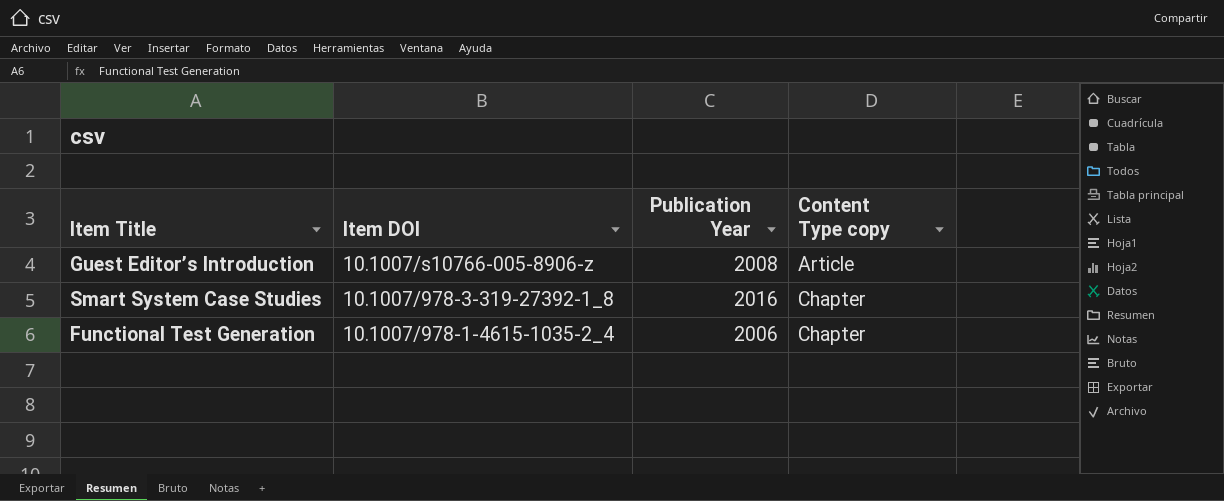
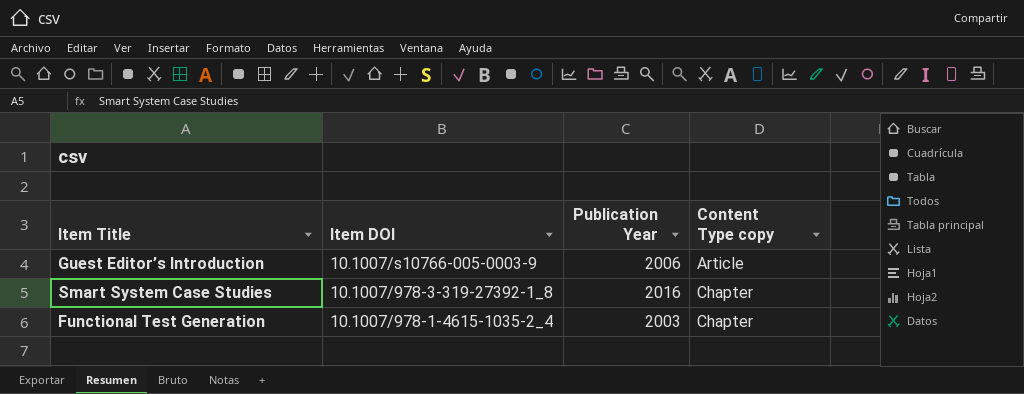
Guest Editor’s Introduction | Item DOI: 10.1007/s10766-005-8906-z -> 10.1007/s10766-005-0003-9
Guest Editor’s Introduction | Publication Year: 2008 -> 2006
Functional Test Generation | Publication Year: 2006 -> 2003

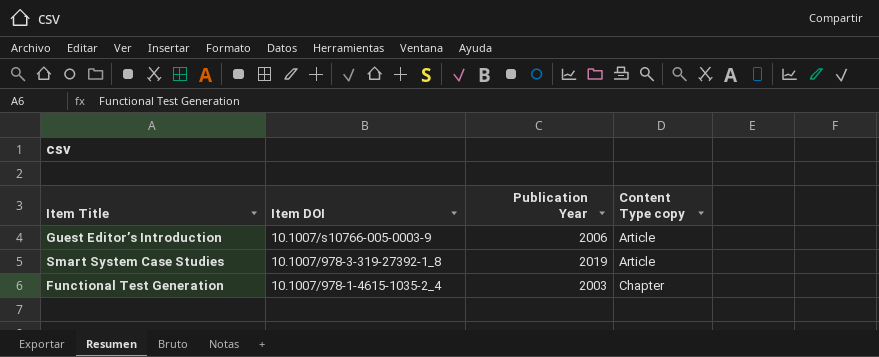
Smart System Case Studies | Publication Year: 2016 -> 2019
Smart System Case Studies | Content Type copy: Chapter -> Article

